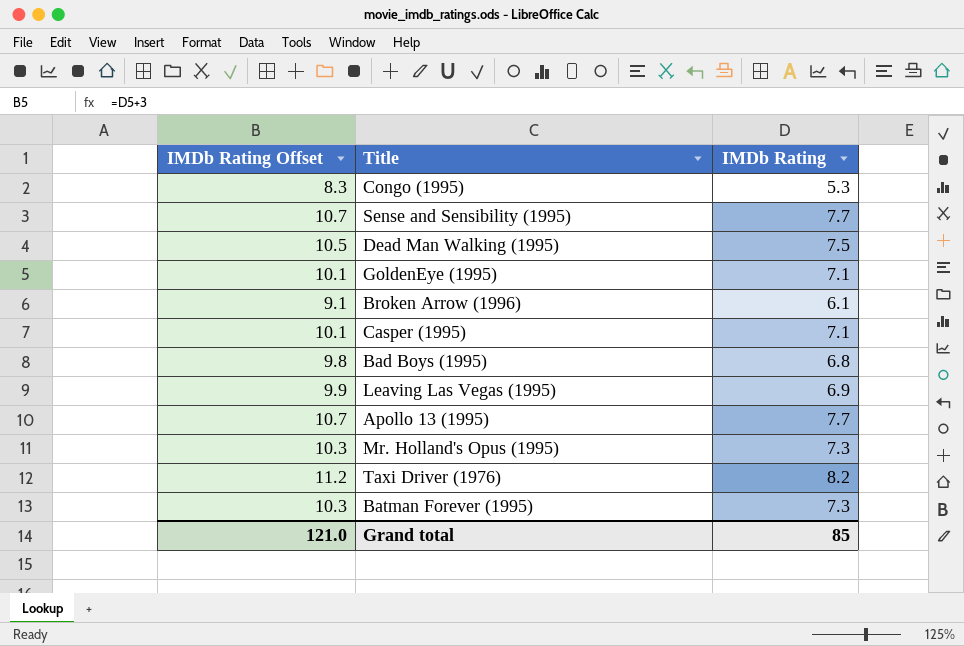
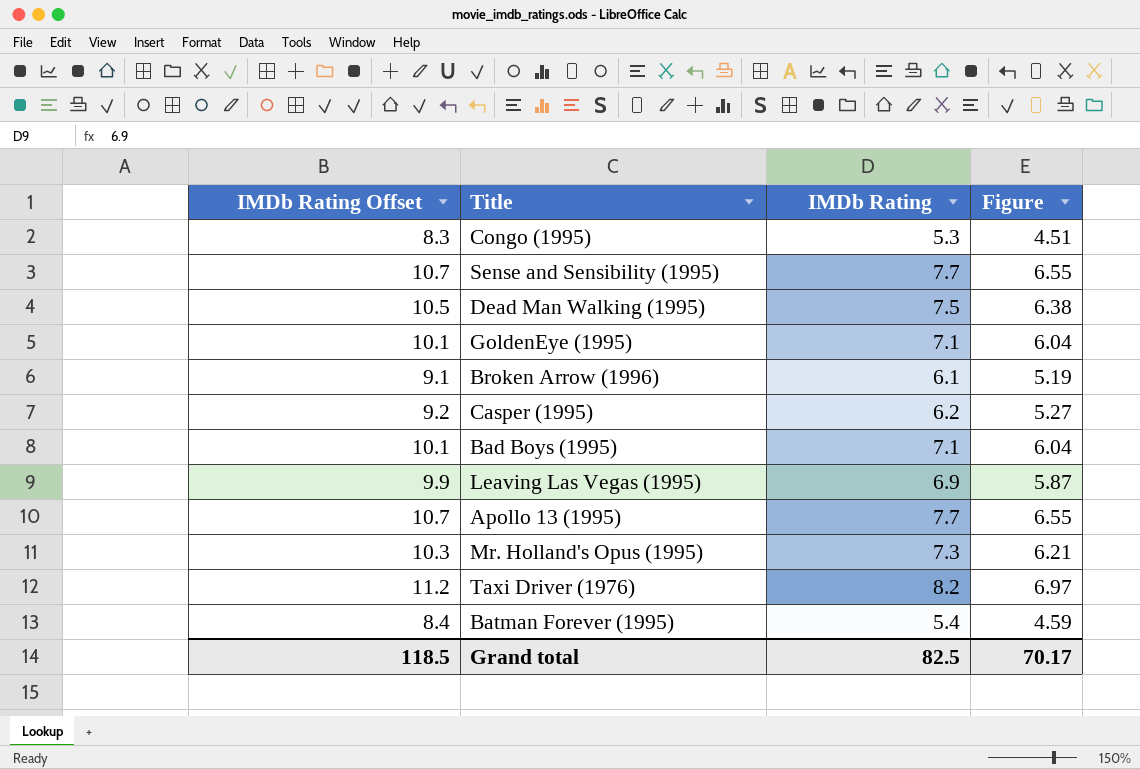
column Figure | formula: none -> [IMDb Rating] * 0.85
Casper (1995) | IMDb Rating Offset: 10.1 -> 9.2
Casper (1995) | IMDb Rating: 7.1 -> 6.2
Bad Boys (1995) | IMDb Rating Offset: 9.8 -> 10.1
Bad Boys (1995) | IMDb Rating: 6.8 -> 7.1
Batman Forever (1995) | IMDb Rating Offset: 10.3 -> 8.4
Batman Forever (1995) | IMDb Rating: 7.3 -> 5.4
Grand total | IMDb Rating Offset: 121.0 -> 118.5
Grand total | IMDb Rating: 85 -> 82.5

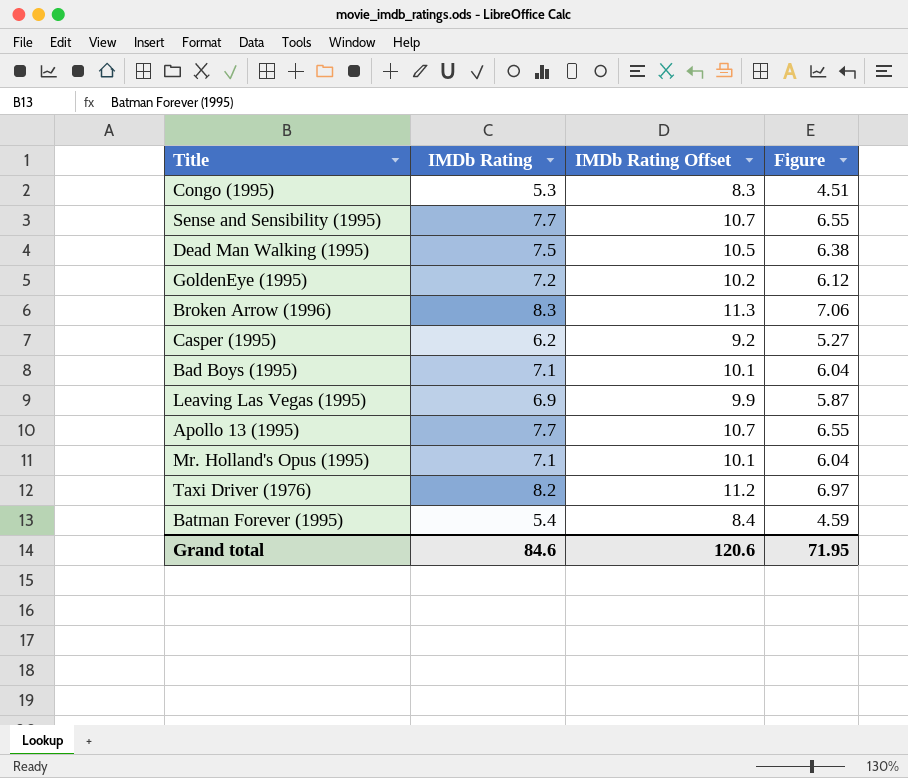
column IMDb Rating Offset | position: 1 -> 3
GoldenEye (1995) | IMDb Rating: 7.1 -> 7.2
GoldenEye (1995) | IMDb Rating Offset: 10.1 -> 10.2
GoldenEye (1995) | Figure: 6.04 -> 6.12
Broken Arrow (1996) | IMDb Rating: 6.1 -> 8.3
Broken Arrow (1996) | IMDb Rating Offset: 9.1 -> 11.3
Broken Arrow (1996) | Figure: 5.19 -> 7.06
Mr. Holland's Opus (1995) | IMDb Rating: 7.3 -> 7.1
Mr. Holland's Opus (1995) | IMDb Rating Offset: 10.3 -> 10.1
Mr. Holland's Opus (1995) | Figure: 6.21 -> 6.04
Grand total | IMDb Rating: 82.5 -> 84.6
Grand total | IMDb Rating Offset: 118.5 -> 120.6
Grand total | Figure: 70.17 -> 71.95

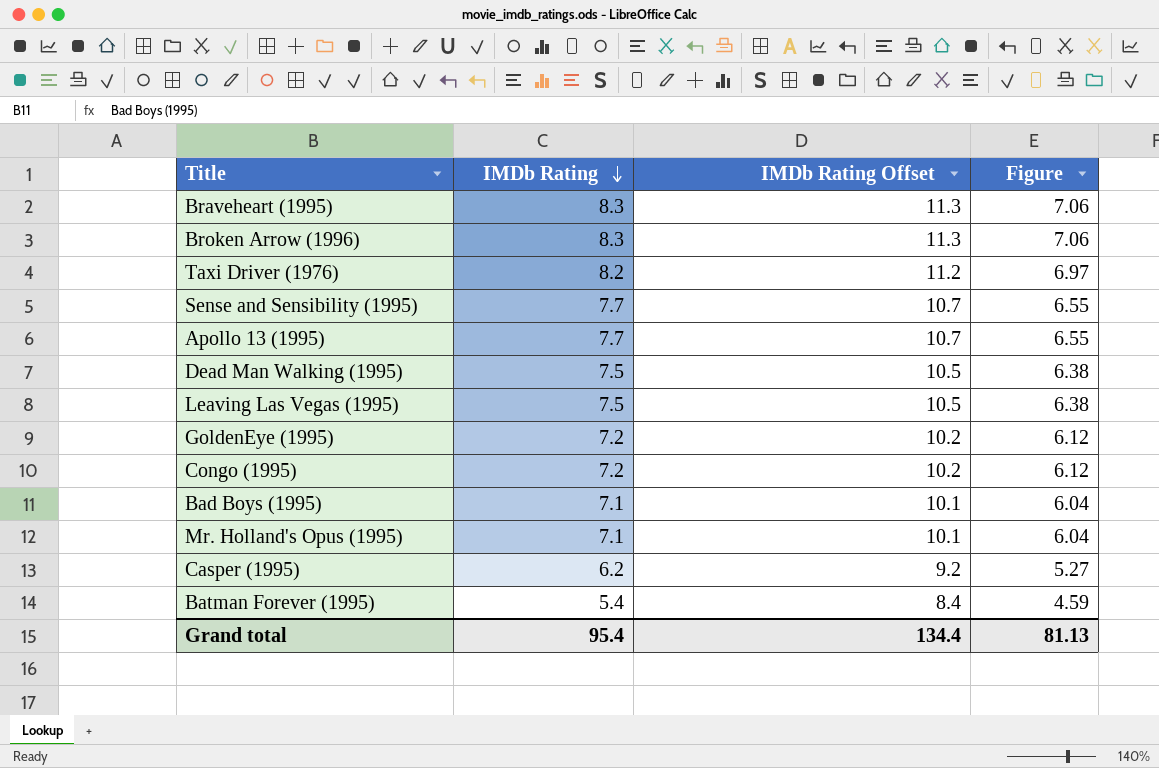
row order: none -> IMDb Rating descending
row Braveheart (1995): none -> 8.3 | 11.3 | 7.06
Leaving Las Vegas (1995) | IMDb Rating: 6.9 -> 7.5
Leaving Las Vegas (1995) | IMDb Rating Offset: 9.9 -> 10.5
Leaving Las Vegas (1995) | Figure: 5.87 -> 6.38
Congo (1995) | IMDb Rating: 5.3 -> 7.2
Congo (1995) | IMDb Rating Offset: 8.3 -> 10.2
Congo (1995) | Figure: 4.51 -> 6.12
Grand total | IMDb Rating: 84.6 -> 95.4
Grand total | IMDb Rating Offset: 120.6 -> 134.4
Grand total | Figure: 71.95 -> 81.13

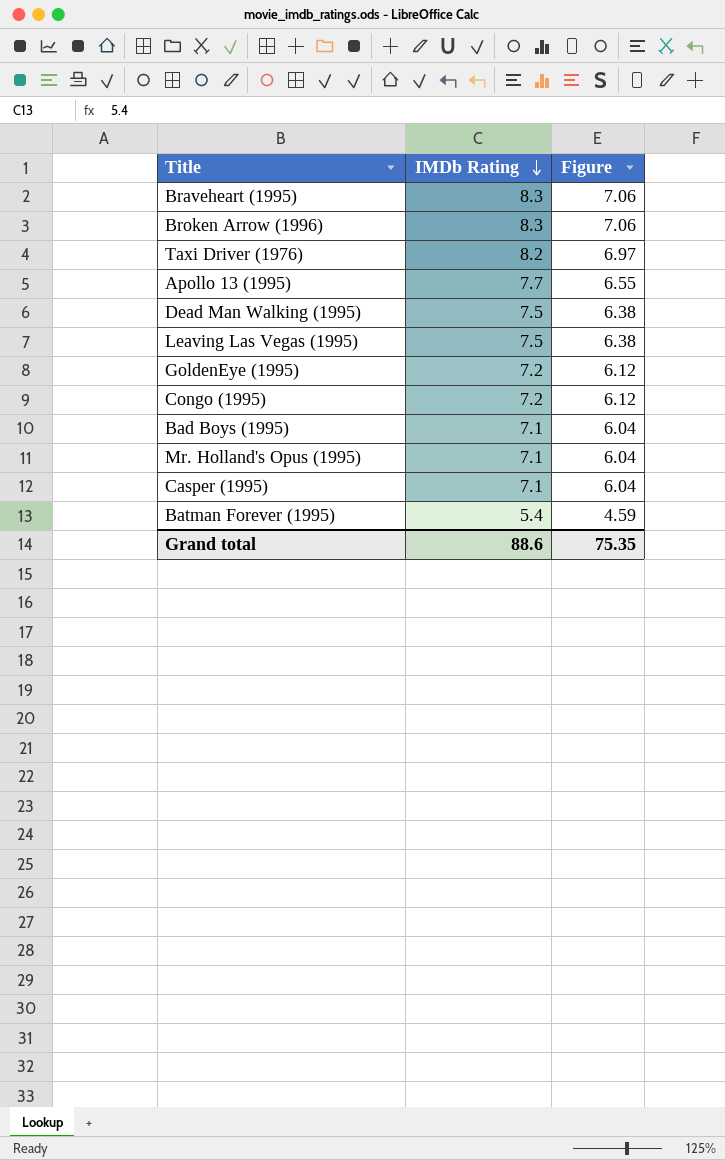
column IMDb Rating Offset | formula: [IMDb Rating] + 3 -> none
row Sense and Sensibility (1995): 7.7 | 10.7 | 6.55 -> none
Casper (1995) | IMDb Rating: 6.2 -> 7.1
Casper (1995) | Figure: 5.27 -> 6.04
Grand total | IMDb Rating: 95.4 -> 88.6
Grand total | Figure: 81.13 -> 75.35

